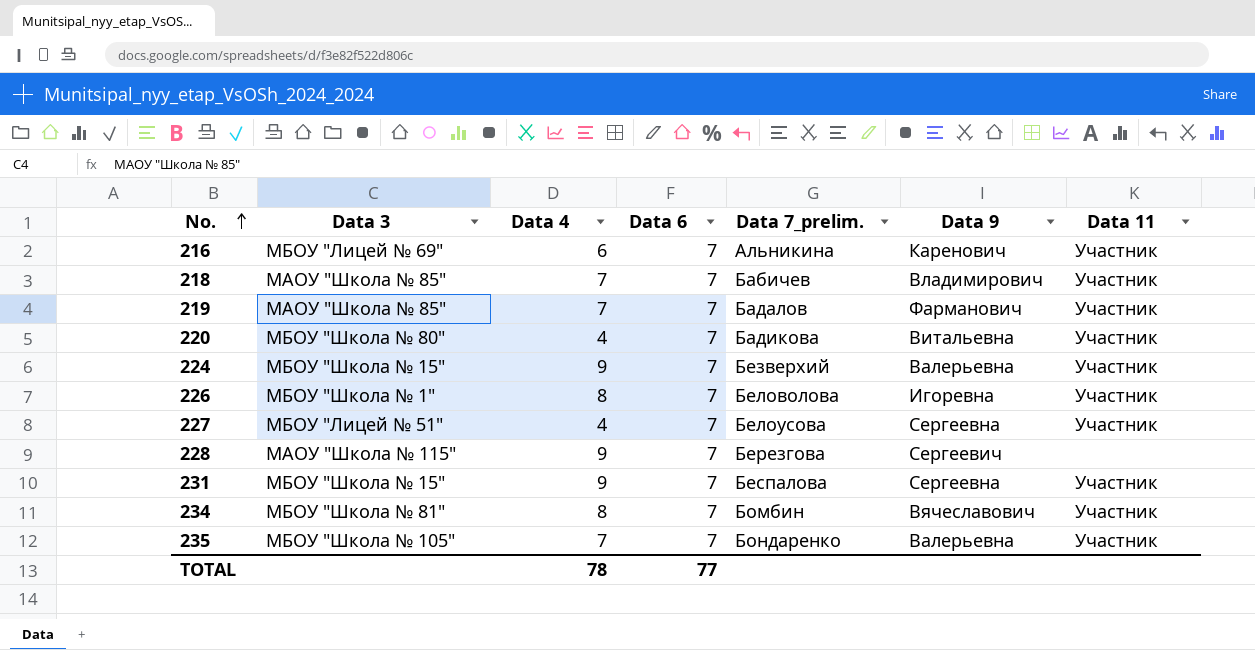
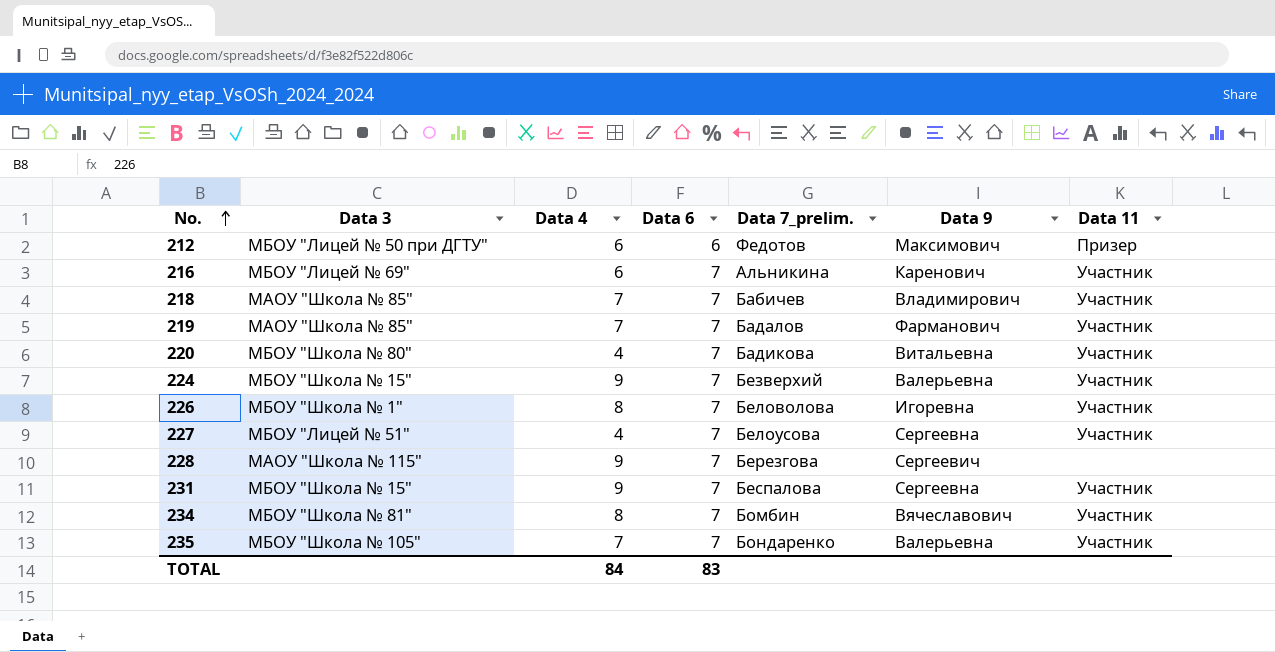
row 212: none -> МБОУ "Лицей № 50 при ДГТУ" | 6 | 6 | Федотов | Максимович | Призер
TOTAL | Data 4: 78 -> 84
TOTAL | Data 6: 77 -> 83

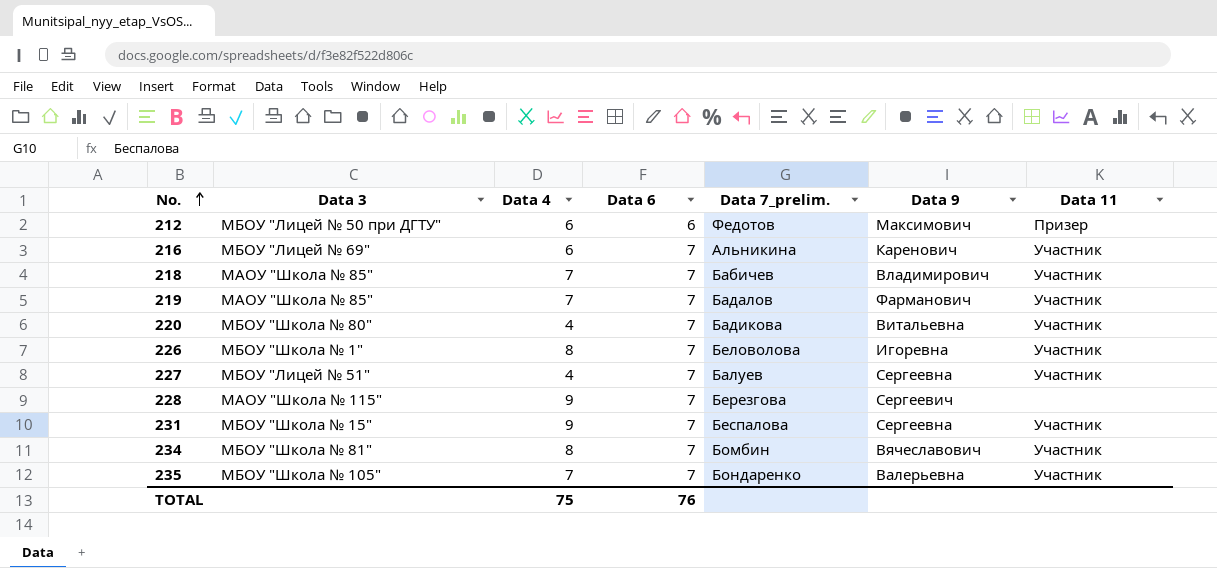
row 224: МБОУ "Школа № 15" | 9 | 7 | Безверхий | Валерьевна | Участник -> none
227 | Data 7_prelim.: Белоусова -> Балуев
TOTAL | Data 4: 84 -> 75
TOTAL | Data 6: 83 -> 76

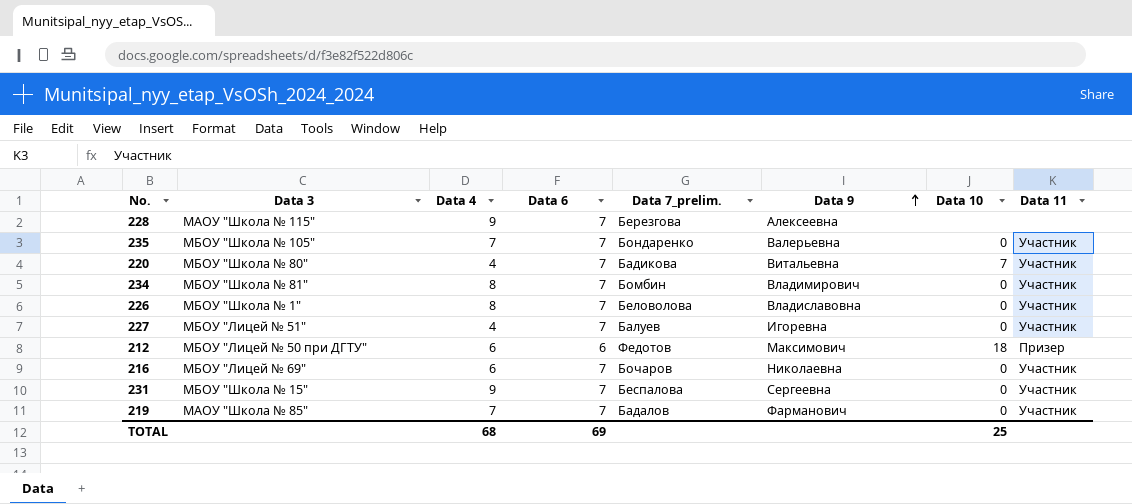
row order: No. ascending -> Data 9 ascending
column Data 10 | position: none -> 7
row 218: МАОУ "Школа № 85" | 7 | 7 | Бабичев | Владимирович | Участник -> none
228 | Data 9: Сергеевич -> Алексеевна
234 | Data 9: Вячеславович -> Владимирович
226 | Data 9: Игоревна -> Владиславовна
227 | Data 9: Сергеевна -> Игоревна
216 | Data 7_prelim.: Альникина -> Бочаров
216 | Data 9: Каренович -> Николаевна
TOTAL | Data 4: 75 -> 68
TOTAL | Data 6: 76 -> 69

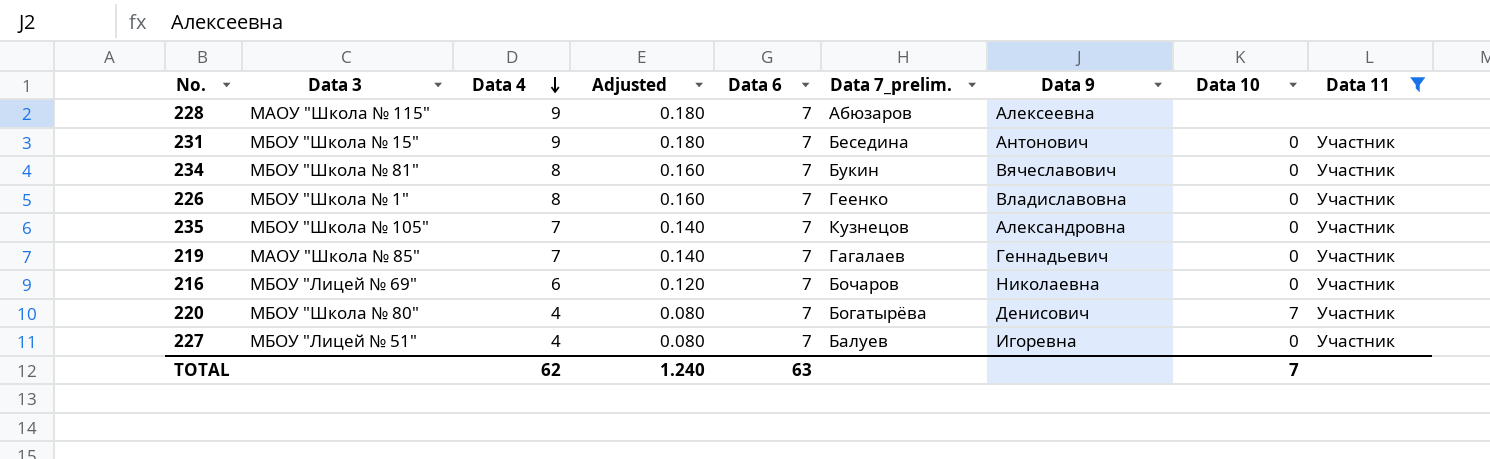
filter: none -> Data 11 != Призер
row order: Data 9 ascending -> Data 4 descending
column Adjusted | formula: none -> [Data 4] * 0.02
228 | Data 7_prelim.: Березгова -> Абюзаров
231 | Data 7_prelim.: Беспалова -> Беседина
231 | Data 9: Сергеевна -> Антонович
234 | Data 7_prelim.: Бомбин -> Букин
234 | Data 9: Владимирович -> Вячеславович
226 | Data 7_prelim.: Беловолова -> Геенко
235 | Data 7_prelim.: Бондаренко -> Кузнецов
235 | Data 9: Валерьевна -> Александровна
219 | Data 7_prelim.: Бадалов -> Гагалаев
219 | Data 9: Фарманович -> Геннадьевич
220 | Data 7_prelim.: Бадикова -> Богатырёва
220 | Data 9: Витальевна -> Денисович
TOTAL | Data 4: 68 -> 62
TOTAL | Data 6: 69 -> 63
TOTAL | Data 10: 25 -> 7

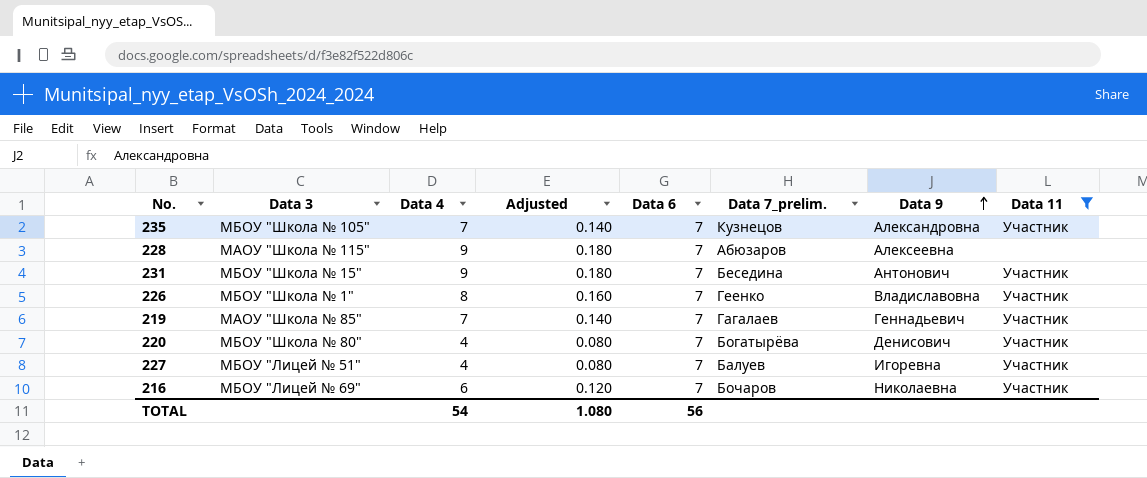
row order: Data 4 descending -> Data 9 ascending
column Data 10 | position: 8 -> none
row 234: МБОУ "Школа № 81" | 8 | 0.160 | 7 | Букин | Вячеславович | 0 | Участник -> none
TOTAL | Data 4: 62 -> 54
TOTAL | Adjusted: 1.240 -> 1.080
TOTAL | Data 6: 63 -> 56

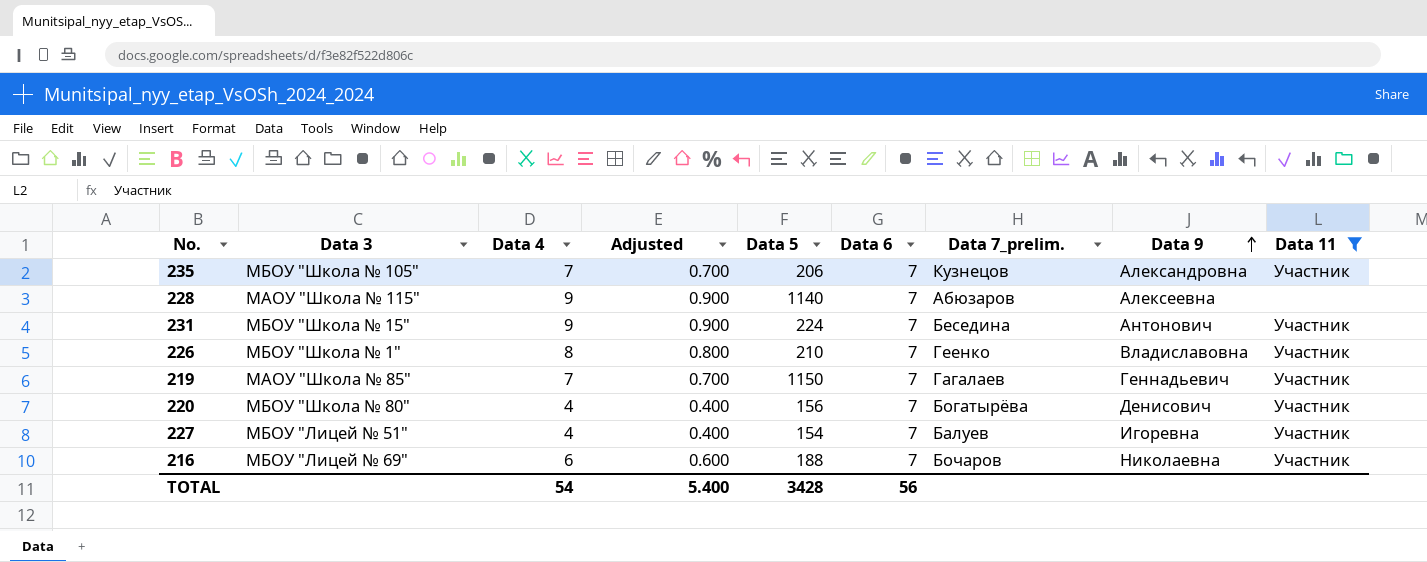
column Adjusted | formula: [Data 4] * 0.02 -> [Data 4] * 0.1
column Data 5 | position: none -> 5
TOTAL | Adjusted: 1.080 -> 5.400

